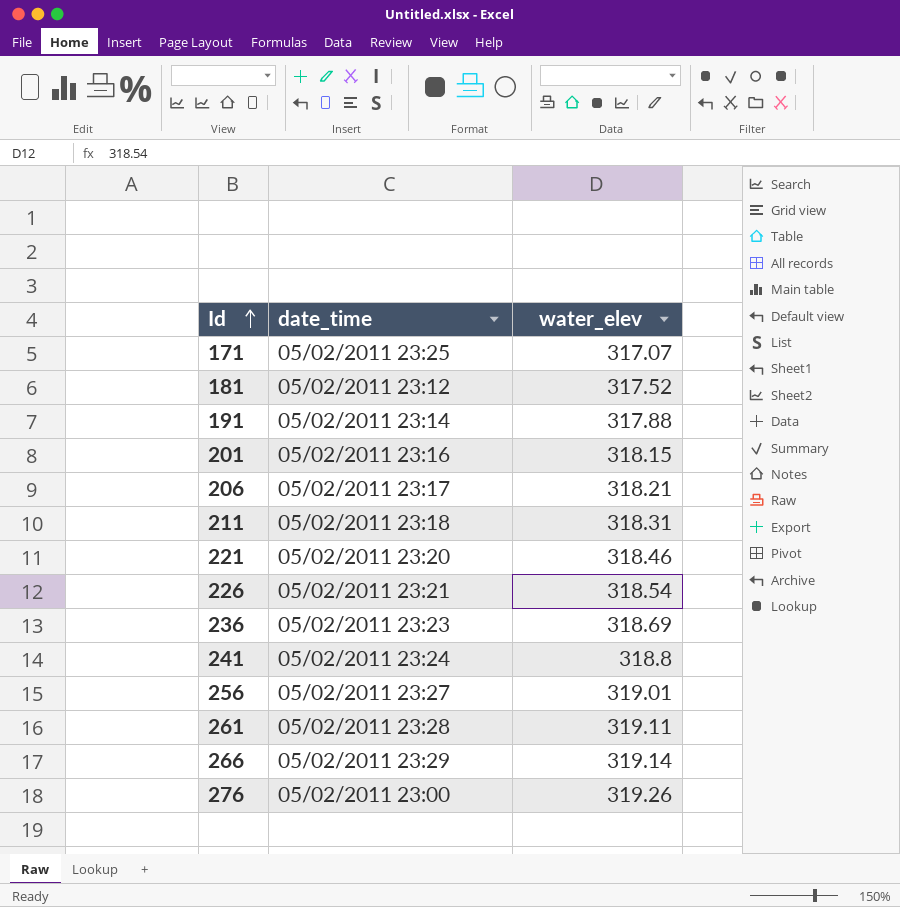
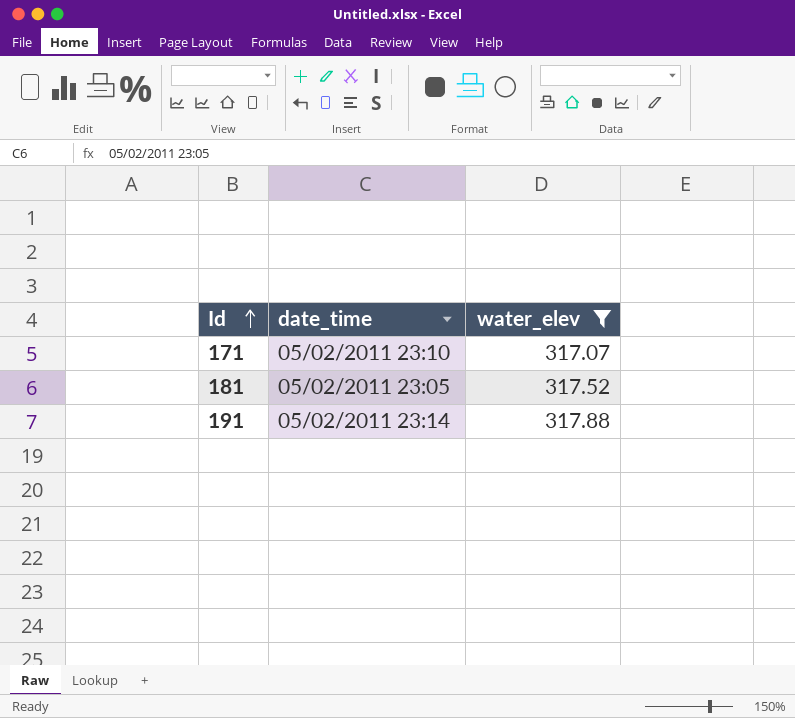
filter: none -> water_elev <= 317.88
171 | date_time: 05/02/2011 23:25 -> 05/02/2011 23:10
181 | date_time: 05/02/2011 23:12 -> 05/02/2011 23:05

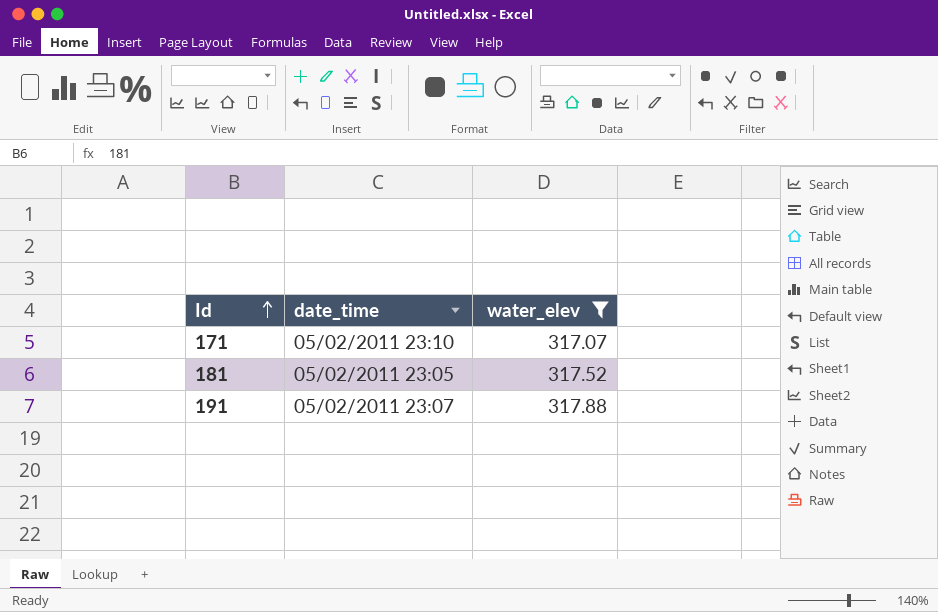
191 | date_time: 05/02/2011 23:14 -> 05/02/2011 23:07

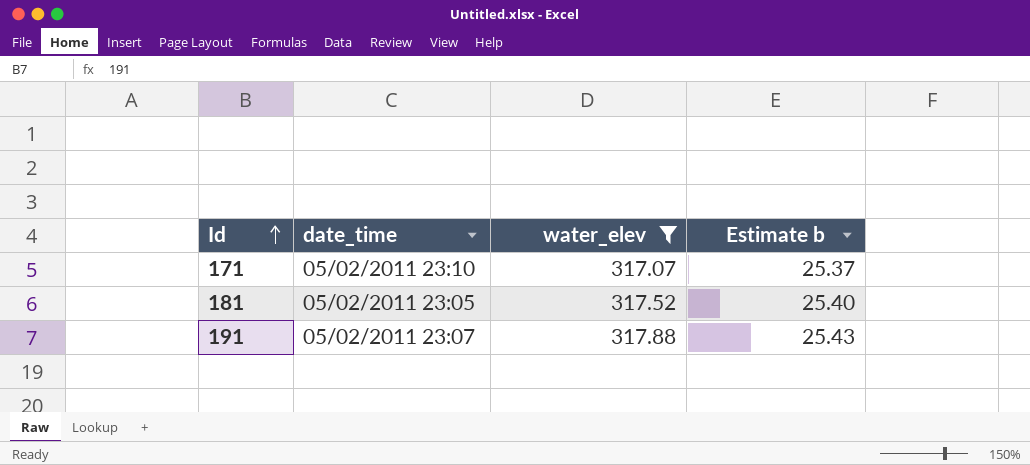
column Estimate b | formula: none -> [water_elev] * 0.08

